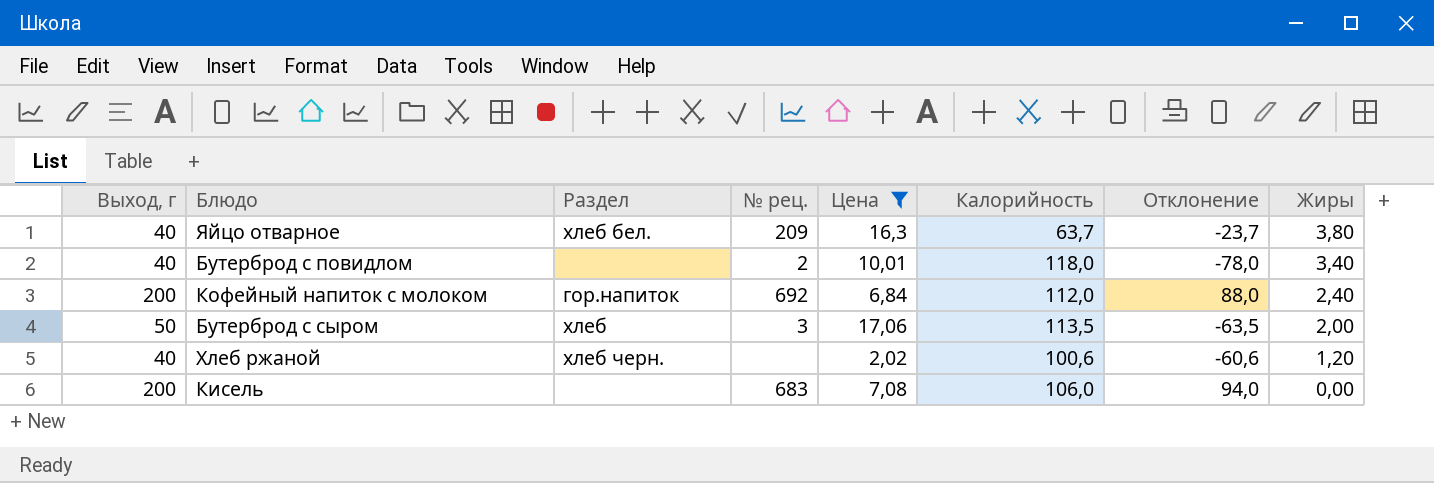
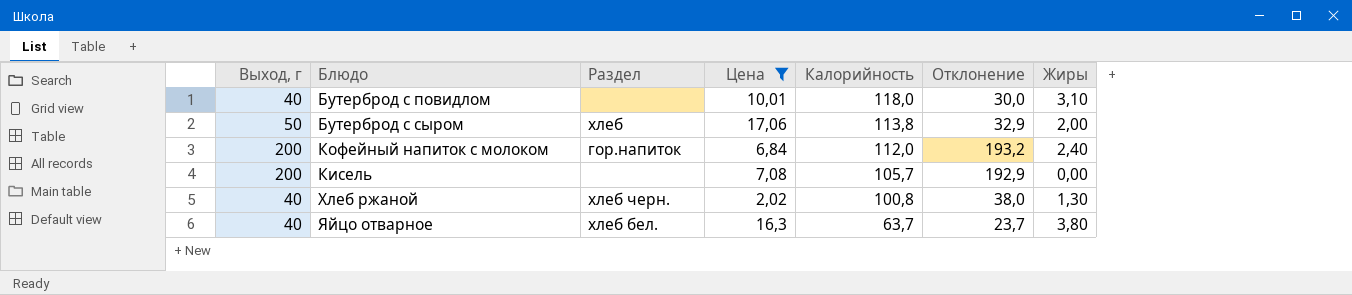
row order: Жиры descending -> Калорийность descending
column № рец. | position: 4 -> none
column Отклонение | formula: [Выход, г] - [Калорийность] -> [Выход, г] - [Цена]
Бутерброд с повидлом | Жиры: 3,40 -> 3,10
Бутерброд с сыром | Калорийность: 113,5 -> 113,8
Кисель | Калорийность: 106,0 -> 105,7
Хлеб ржаной | Калорийность: 100,6 -> 100,8
Хлеб ржаной | Жиры: 1,20 -> 1,30

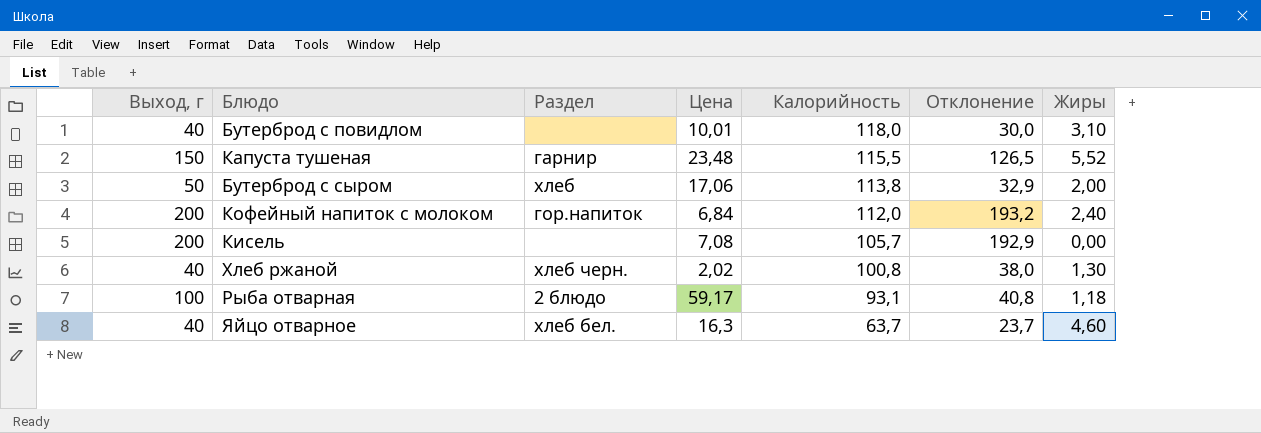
filter: Цена <= 17,06 -> none
Яйцо отварное | Жиры: 3,80 -> 4,60

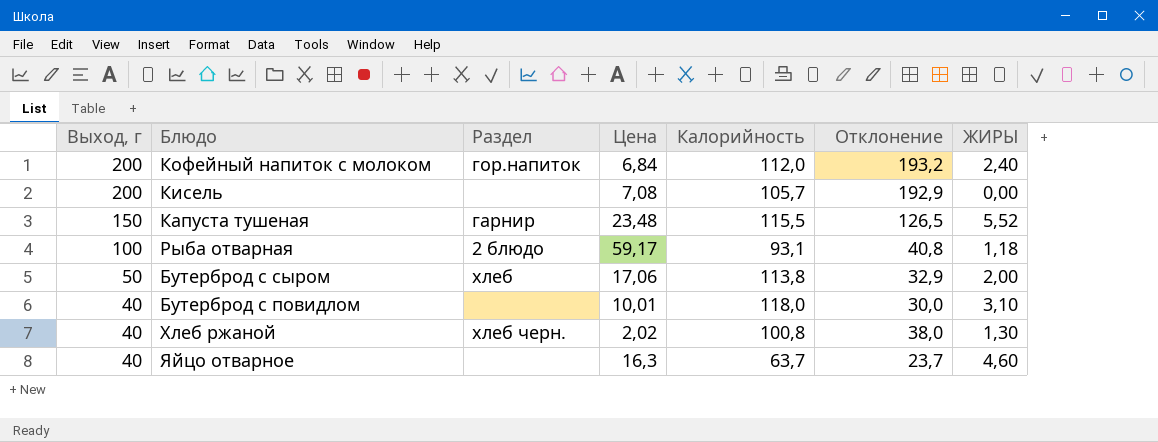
row order: Калорийность descending -> Выход, г descending
column name: Жиры -> ЖИРЫ
Яйцо отварное | Раздел: хлеб бел. -> none

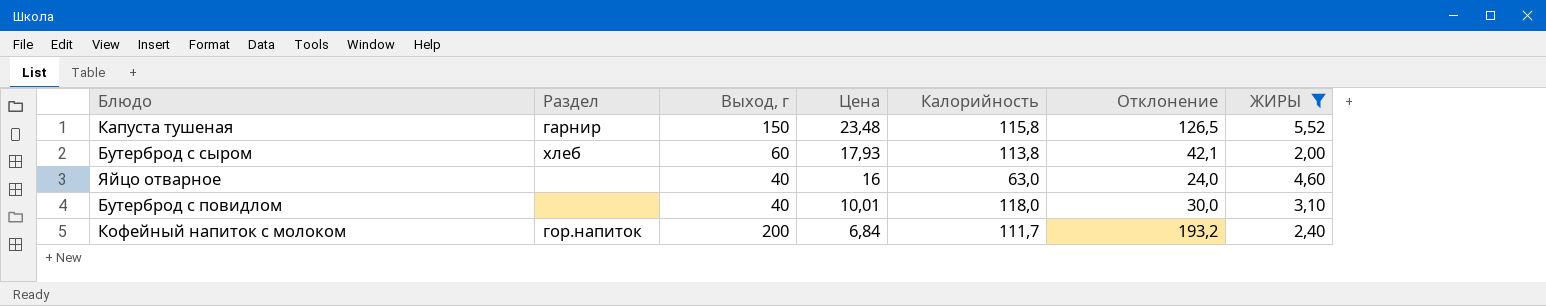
filter: none -> ЖИРЫ >= 2,00
row order: Выход, г descending -> Цена descending
column Выход, г | position: 1 -> 3
Капуста тушеная | Калорийность: 115,5 -> 115,8
Бутерброд с сыром | Выход, г: 50 -> 60
Бутерброд с сыром | Цена: 17,06 -> 17,93
Бутерброд с сыром | Отклонение: 32,9 -> 42,1
Яйцо отварное | Цена: 16,3 -> 16
Яйцо отварное | Калорийность: 63,7 -> 63,0
Яйцо отварное | Отклонение: 23,7 -> 24,0
Кофейный напиток с молоком | Калорийность: 112,0 -> 111,7

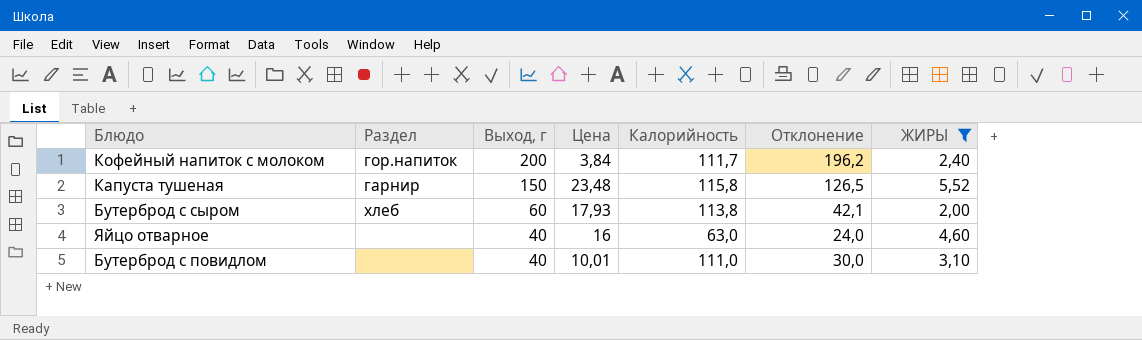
row order: Цена descending -> Выход, г descending
Кофейный напиток с молоком | Цена: 6,84 -> 3,84
Кофейный напиток с молоком | Отклонение: 193,2 -> 196,2
Бутерброд с повидлом | Калорийность: 118,0 -> 111,0

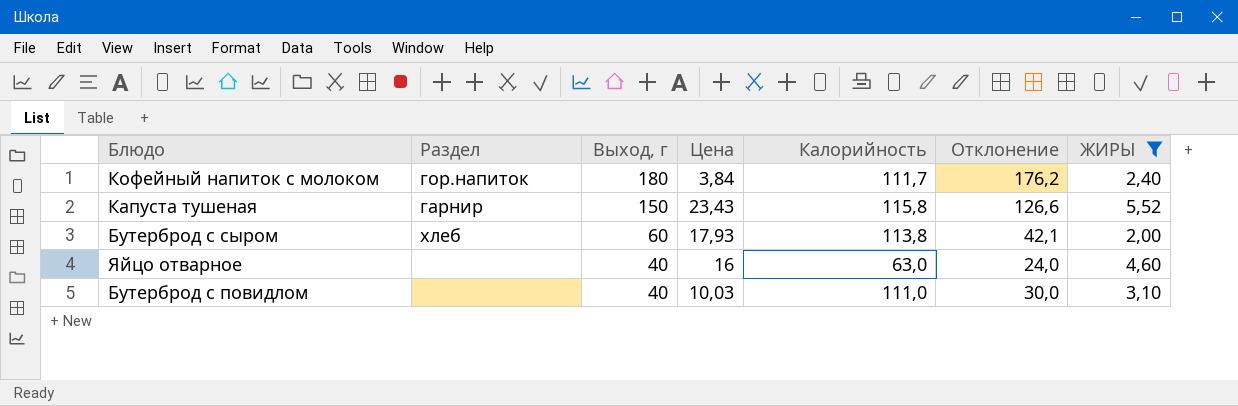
Кофейный напиток с молоком | Выход, г: 200 -> 180
Кофейный напиток с молоком | Отклонение: 196,2 -> 176,2
Капуста тушеная | Цена: 23,48 -> 23,43
Капуста тушеная | Отклонение: 126,5 -> 126,6
Бутерброд с повидлом | Цена: 10,01 -> 10,03

